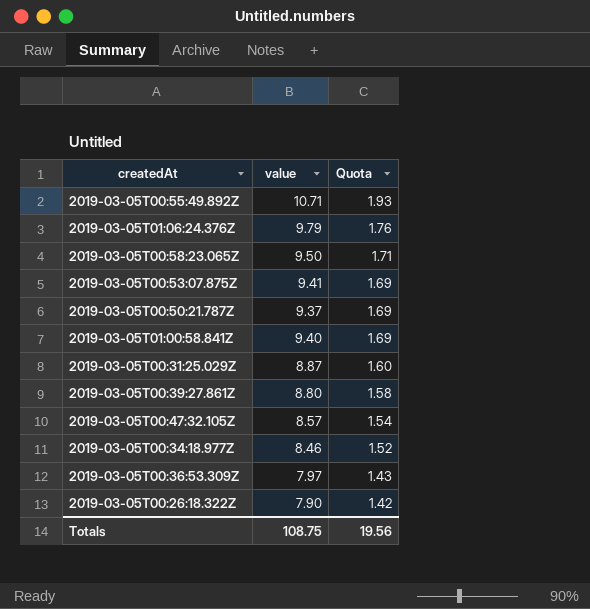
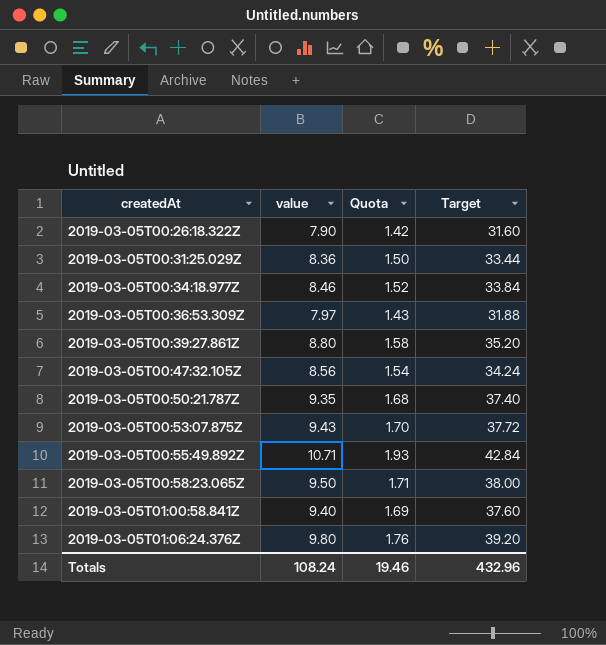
row order: Quota descending -> createdAt ascending
column Target | formula: none -> [value] * 4
2019-03-05T00:31:25.029Z | value: 8.87 -> 8.36
2019-03-05T00:31:25.029Z | Quota: 1.60 -> 1.50
2019-03-05T00:47:32.105Z | value: 8.57 -> 8.56
2019-03-05T00:50:21.787Z | value: 9.37 -> 9.35
2019-03-05T00:50:21.787Z | Quota: 1.69 -> 1.68
2019-03-05T00:53:07.875Z | value: 9.41 -> 9.43
2019-03-05T00:53:07.875Z | Quota: 1.69 -> 1.70
2019-03-05T01:06:24.376Z | value: 9.79 -> 9.80
Totals | value: 108.75 -> 108.24
Totals | Quota: 19.56 -> 19.46

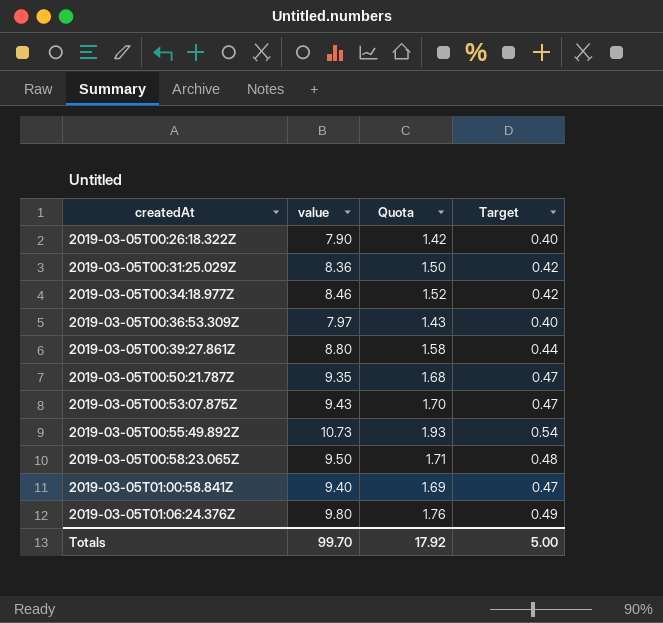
column Target | formula: [value] * 4 -> [value] * 0.05
row 2019-03-05T00:47:32.105Z: 8.56 | 1.54 | 34.24 -> none
2019-03-05T00:55:49.892Z | value: 10.71 -> 10.73
Totals | value: 108.24 -> 99.70
Totals | Quota: 19.46 -> 17.92
Totals | Target: 432.96 -> 5.00

